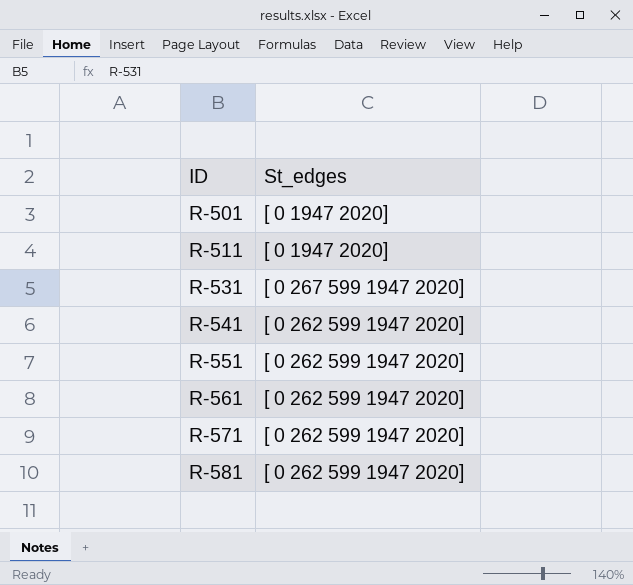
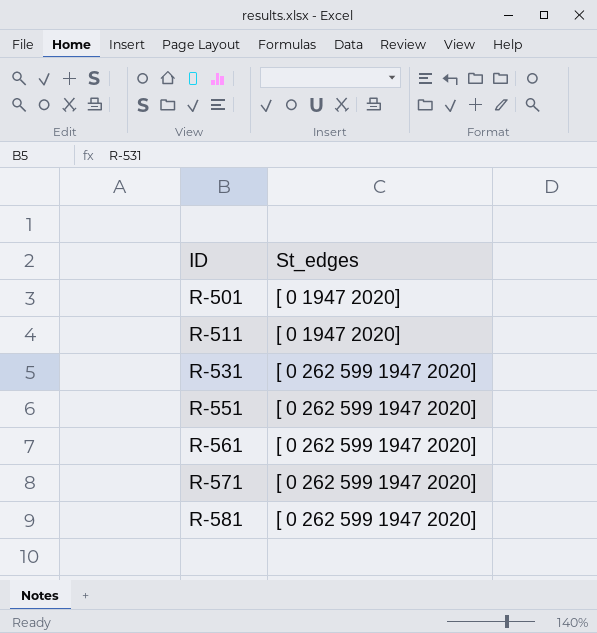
row R-541: [ 0 262 599 1947 2020] -> none
R-531 | St_edges: [ 0 267 599 1947 2020] -> [ 0 262 599 1947 2020]

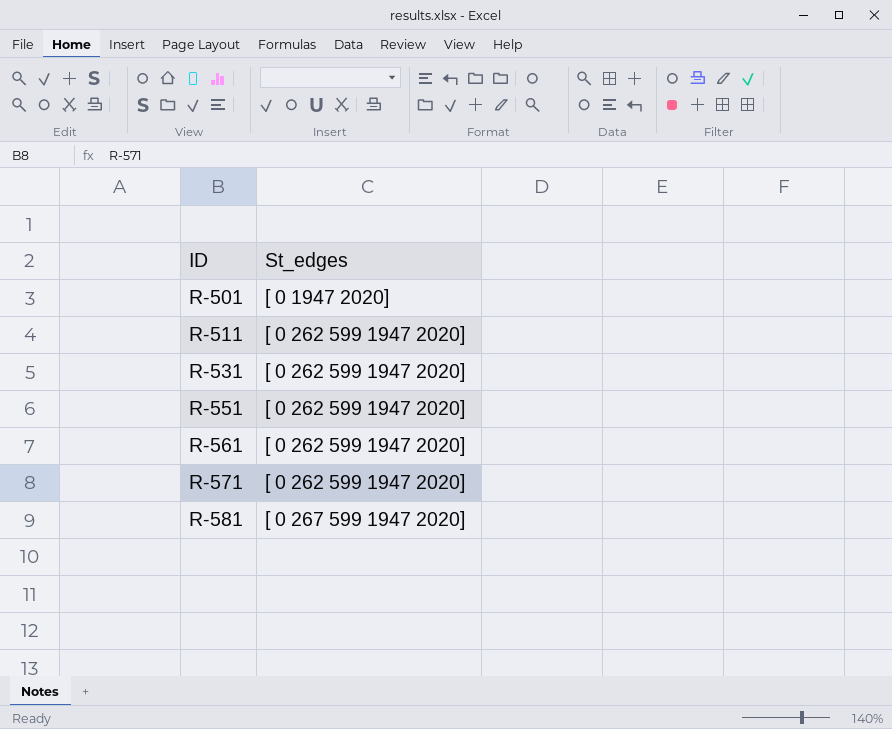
R-511 | St_edges: [ 0 1947 2020] -> [ 0 262 599 1947 2020]
R-581 | St_edges: [ 0 262 599 1947 2020] -> [ 0 267 599 1947 2020]

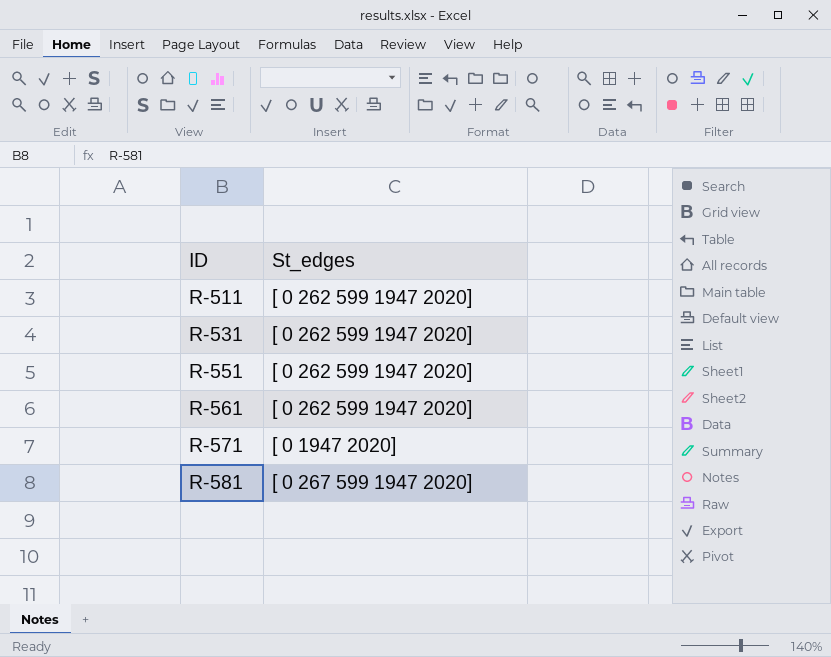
row R-501: [ 0 1947 2020] -> none
R-571 | St_edges: [ 0 262 599 1947 2020] -> [ 0 1947 2020]

